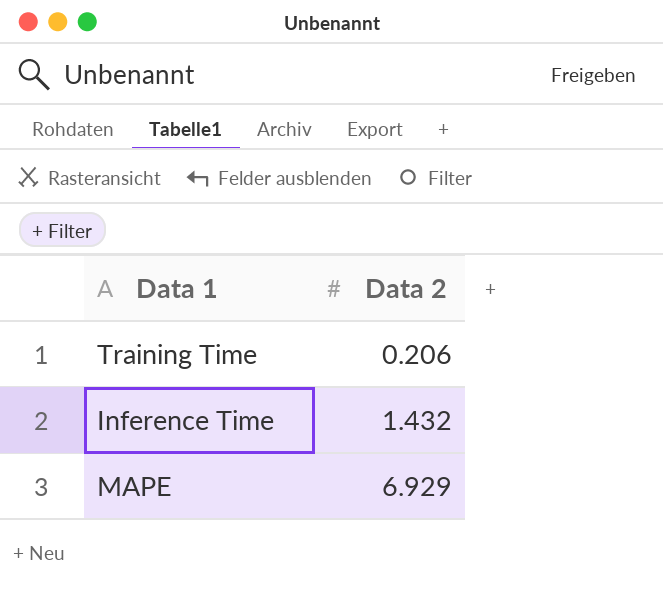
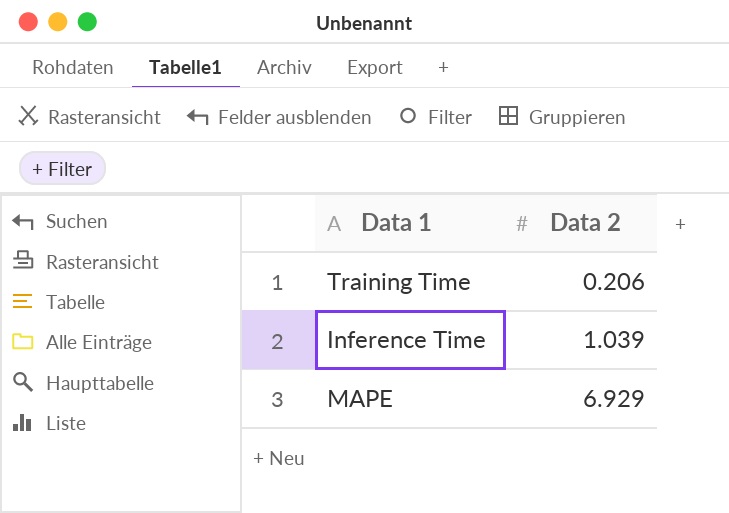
Inference Time | Data 2: 1.432 -> 1.039

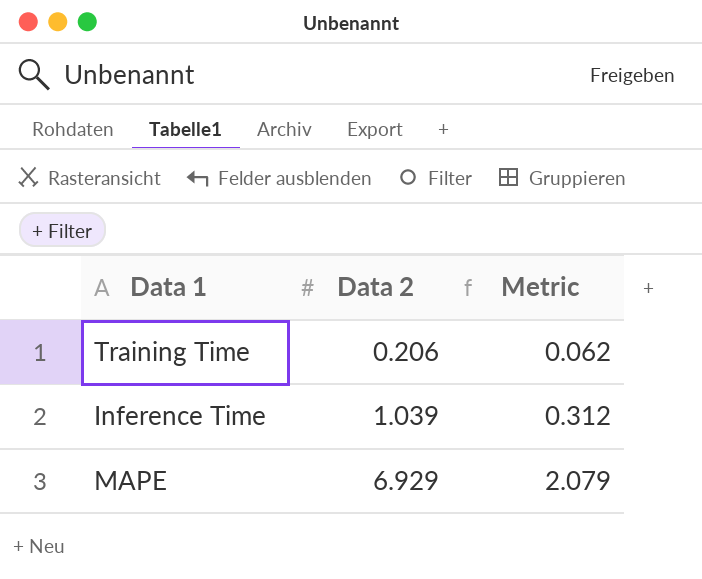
column Metric | formula: none -> [Data 2] * 0.3

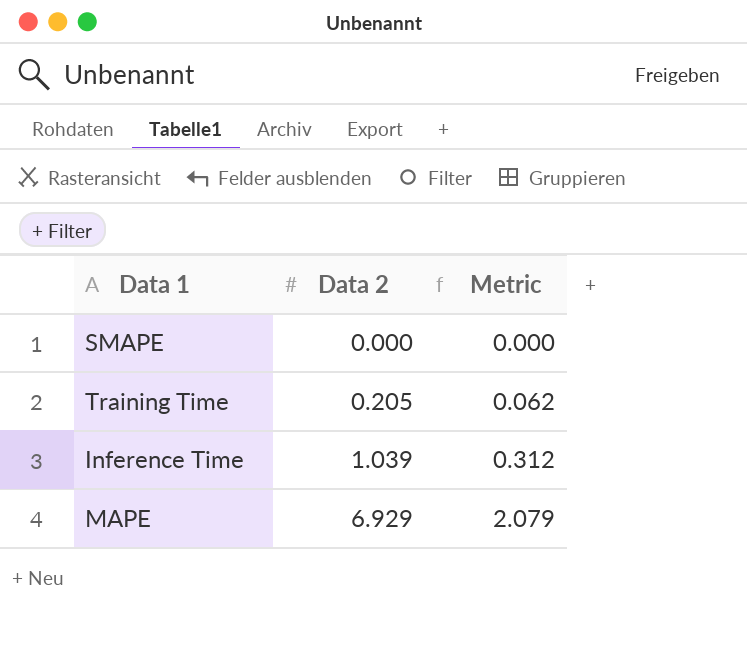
row SMAPE: none -> 0.000 | 0.000
Training Time | Data 2: 0.206 -> 0.205

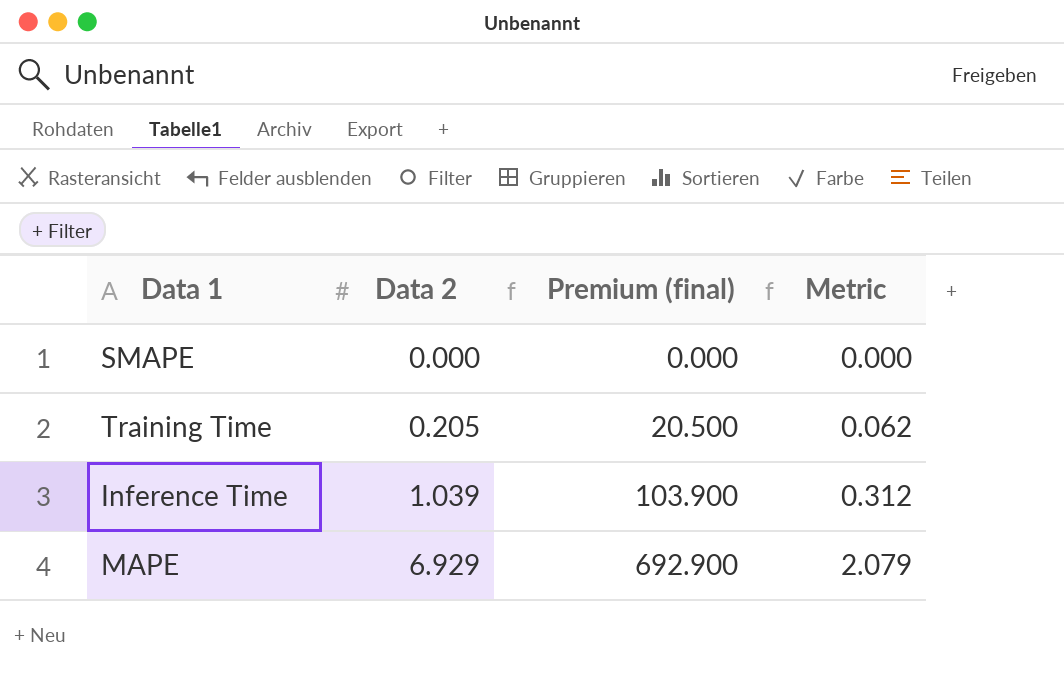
column Premium (final) | formula: none -> [Data 2] * 100

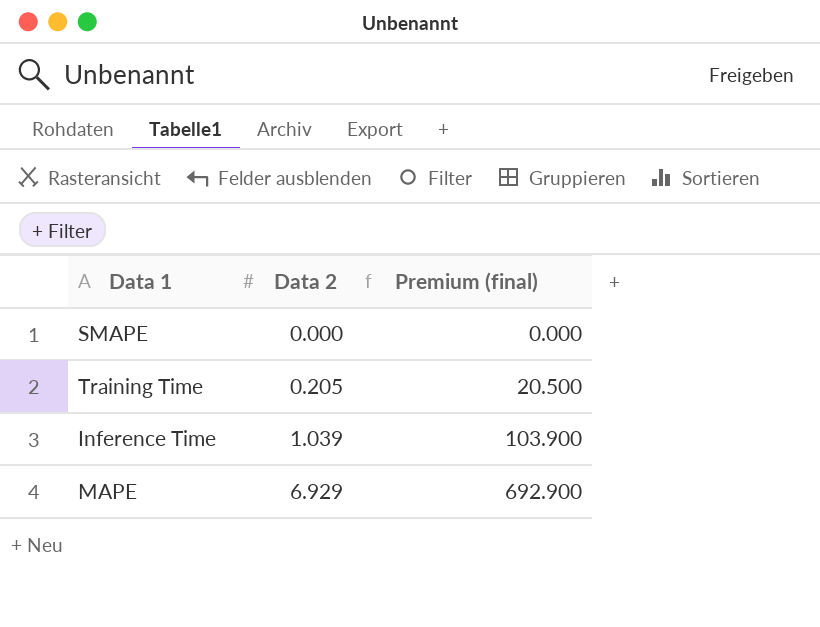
column Metric | formula: [Data 2] * 0.3 -> none

